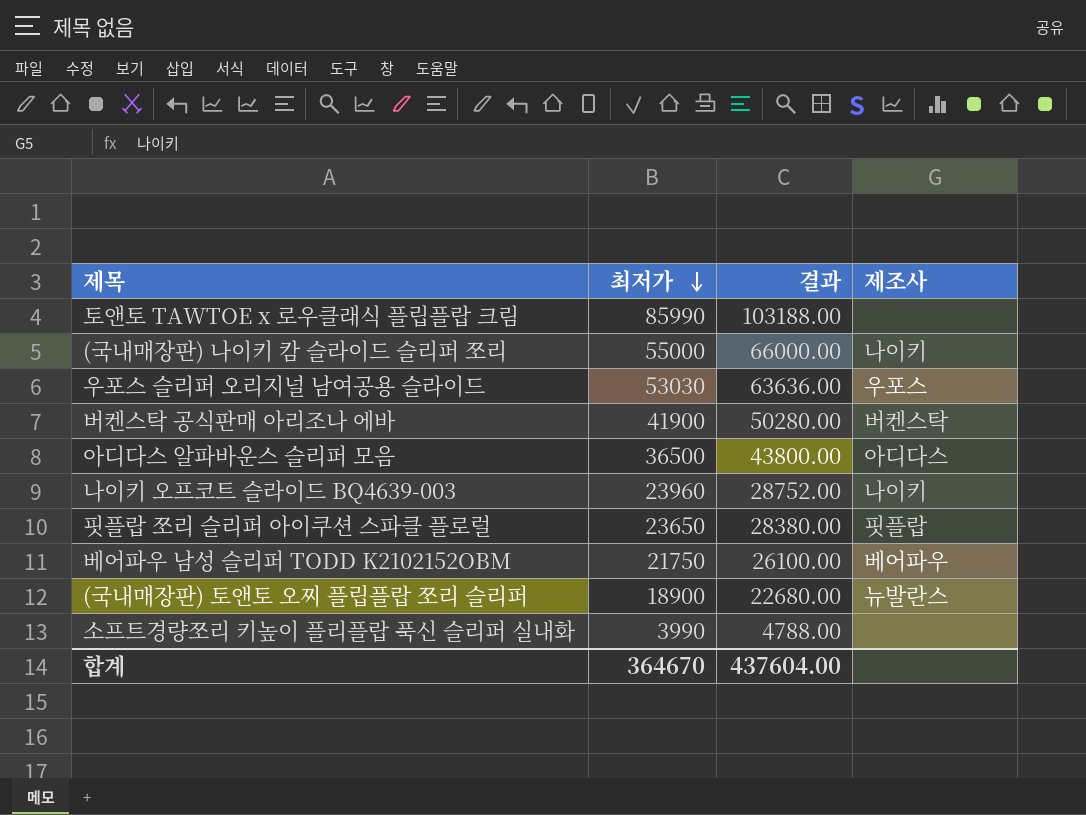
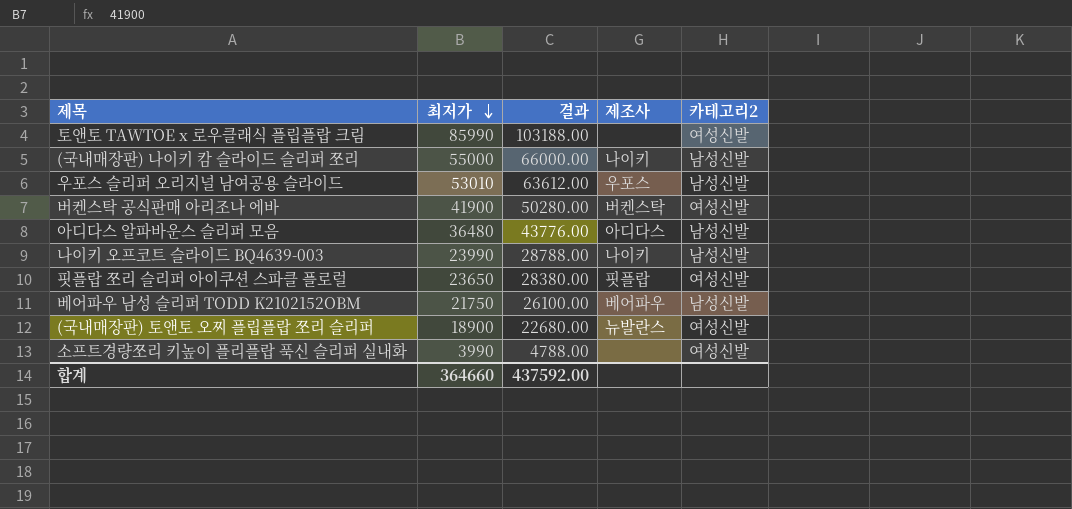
column 카테고리2 | position: none -> 5
우포스 슬리퍼 오리지널 남여공용 슬라이드 | 최저가: 53030 -> 53010
우포스 슬리퍼 오리지널 남여공용 슬라이드 | 결과: 63636.00 -> 63612.00
아디다스 알파바운스 슬리퍼 모음 | 최저가: 36500 -> 36480
아디다스 알파바운스 슬리퍼 모음 | 결과: 43800.00 -> 43776.00
나이키 오프코트 슬라이드 BQ4639-003 | 최저가: 23960 -> 23990
나이키 오프코트 슬라이드 BQ4639-003 | 결과: 28752.00 -> 28788.00
합계 | 최저가: 364670 -> 364660
합계 | 결과: 437604.00 -> 437592.00

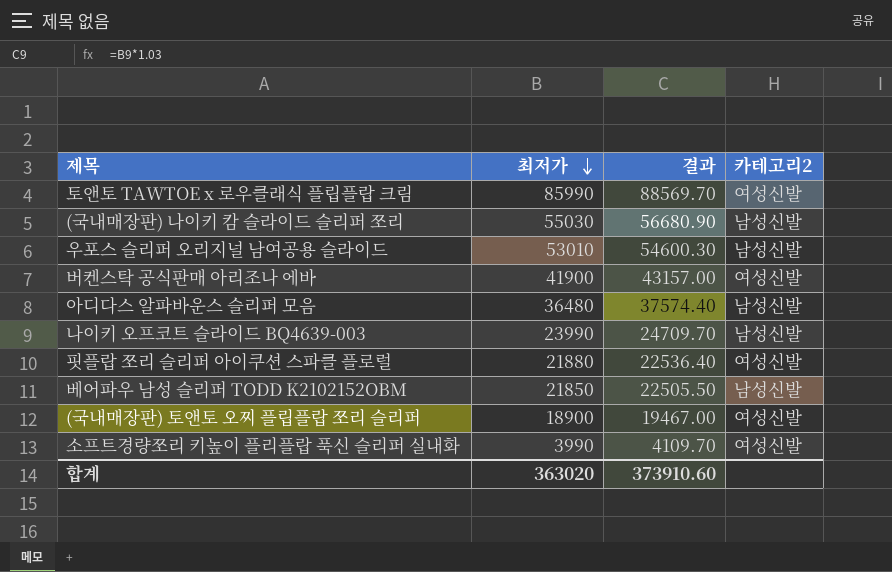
column 제조사 | position: 4 -> none
column 결과 | formula: [최저가] * 1.2 -> [최저가] * 1.03
(국내매장판) 나이키 캄 슬라이드 슬리퍼 쪼리 | 최저가: 55000 -> 55030
핏플랍 쪼리 슬리퍼 아이쿠션 스파클 플로럴 | 최저가: 23650 -> 21880
베어파우 남성 슬리퍼 TODD K2102152OBM | 최저가: 21750 -> 21850
합계 | 최저가: 364660 -> 363020
합계 | 결과: 437592.00 -> 373910.60

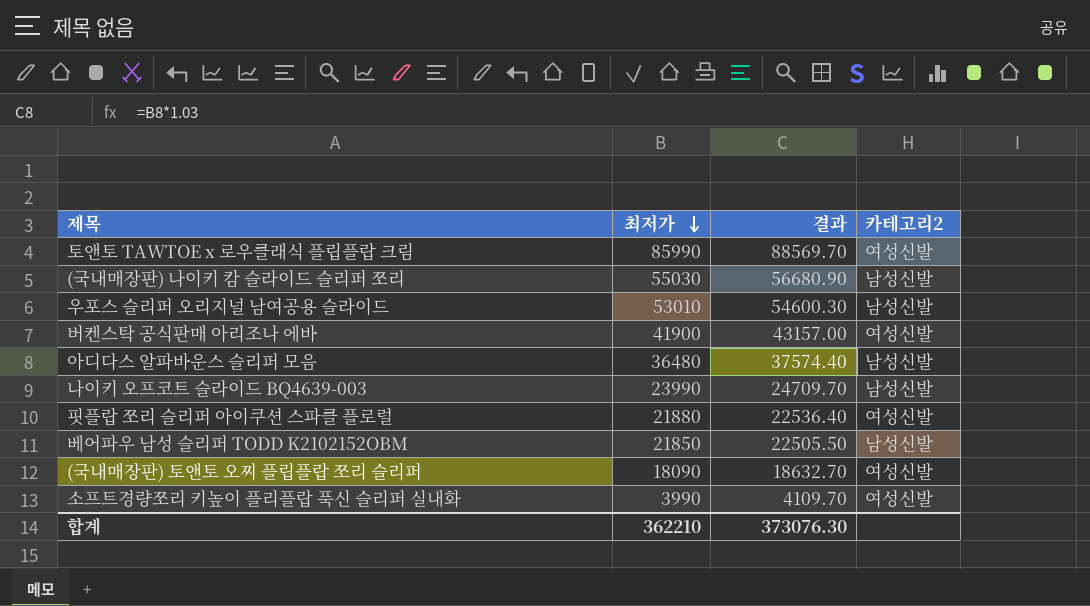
(국내매장판) 토앤토 오찌 플립플랍 쪼리 슬리퍼 | 최저가: 18900 -> 18090
(국내매장판) 토앤토 오찌 플립플랍 쪼리 슬리퍼 | 결과: 19467.00 -> 18632.70
합계 | 최저가: 363020 -> 362210
합계 | 결과: 373910.60 -> 373076.30

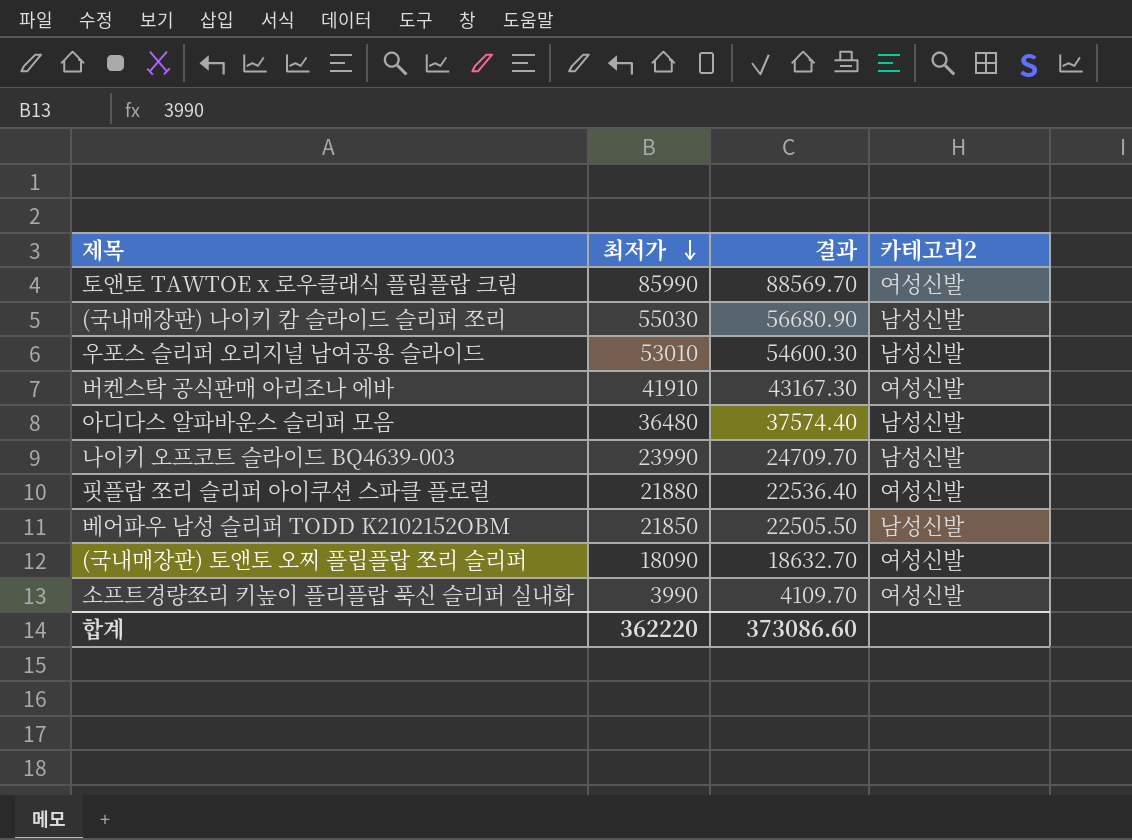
버켄스탁 공식판매 아리조나 에바 | 최저가: 41900 -> 41910
버켄스탁 공식판매 아리조나 에바 | 결과: 43157.00 -> 43167.30
합계 | 최저가: 362210 -> 362220
합계 | 결과: 373076.30 -> 373086.60

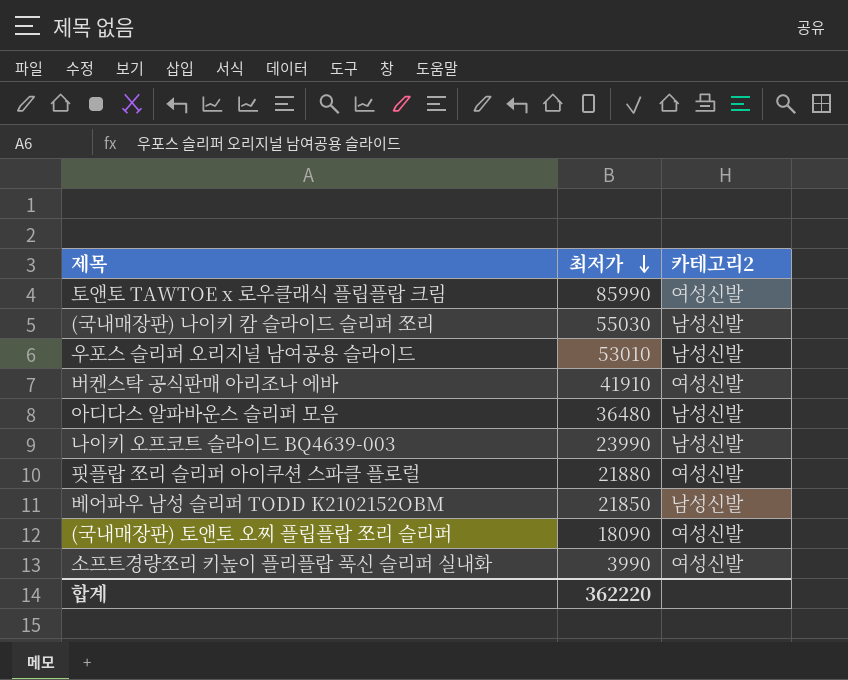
column 결과 | formula: [최저가] * 1.03 -> none

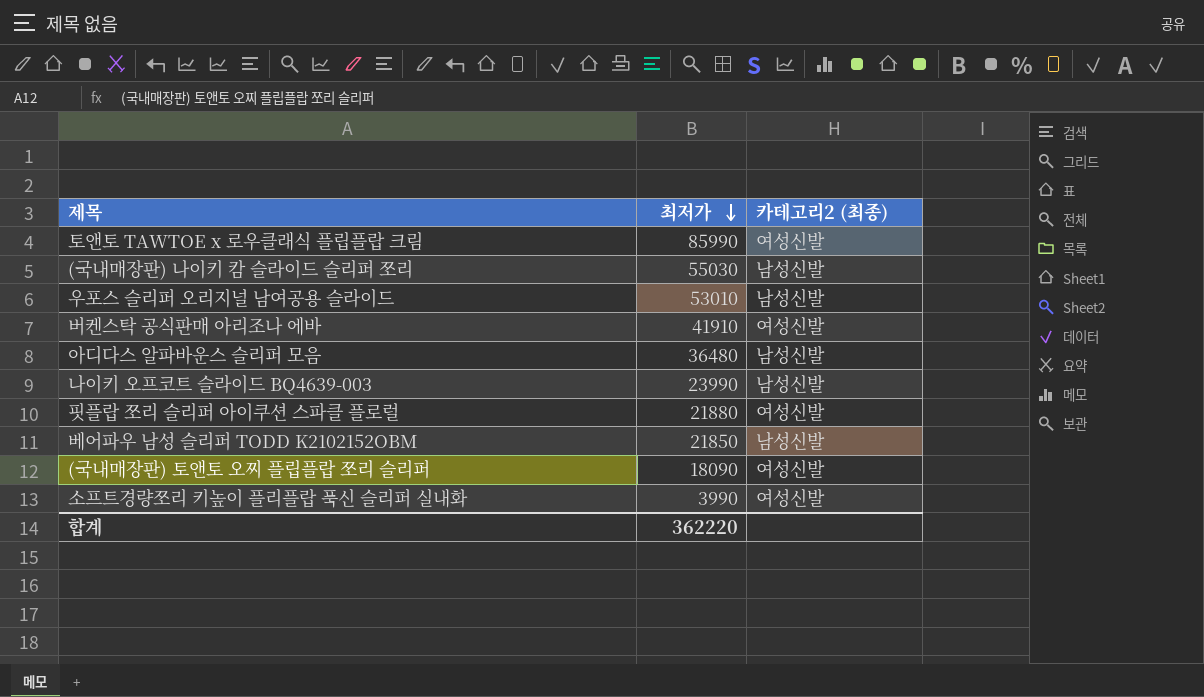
column name: 카테고리2 -> 카테고리2 (최종)

